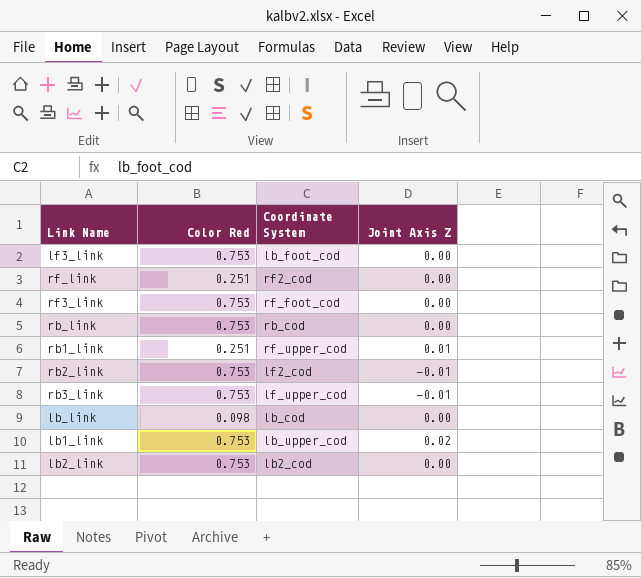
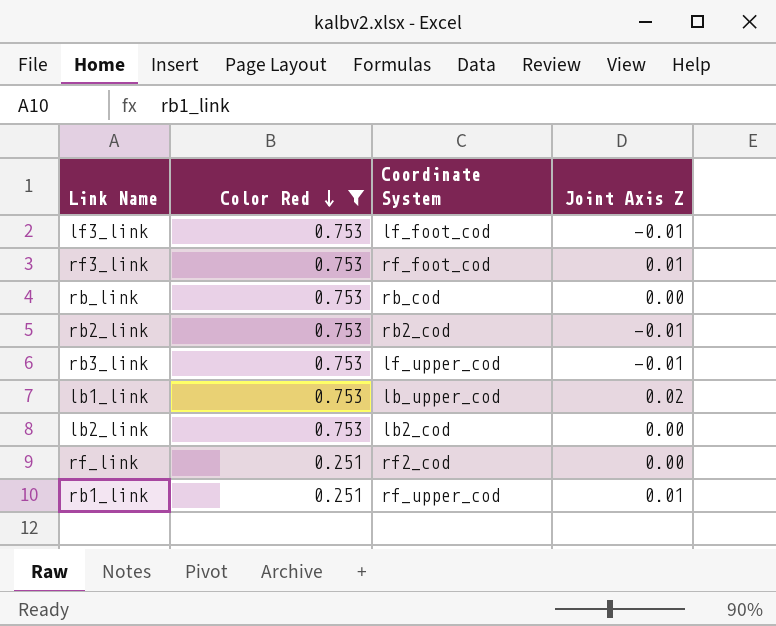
filter: none -> Color Red != 0.098
row order: none -> Color Red descending
lf3_link | Coordinate System: lb_foot_cod -> lf_foot_cod
lf3_link | Joint Axis Z: 0.00 -> -0.01
rf3_link | Joint Axis Z: 0.00 -> 0.01
rb2_link | Coordinate System: lf2_cod -> rb2_cod

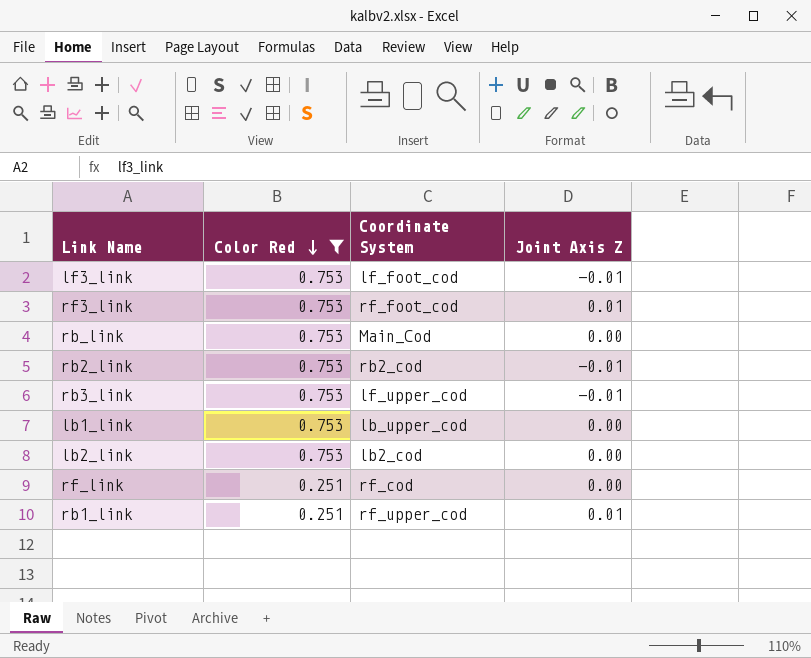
rb_link | Coordinate System: rb_cod -> Main_Cod
lb1_link | Joint Axis Z: 0.02 -> 0.00
rf_link | Coordinate System: rf2_cod -> rf_cod

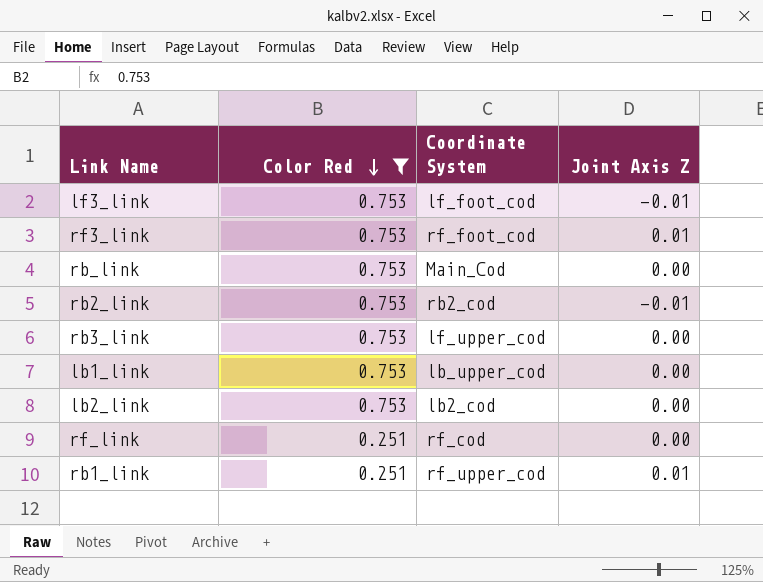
rb3_link | Joint Axis Z: -0.01 -> 0.00

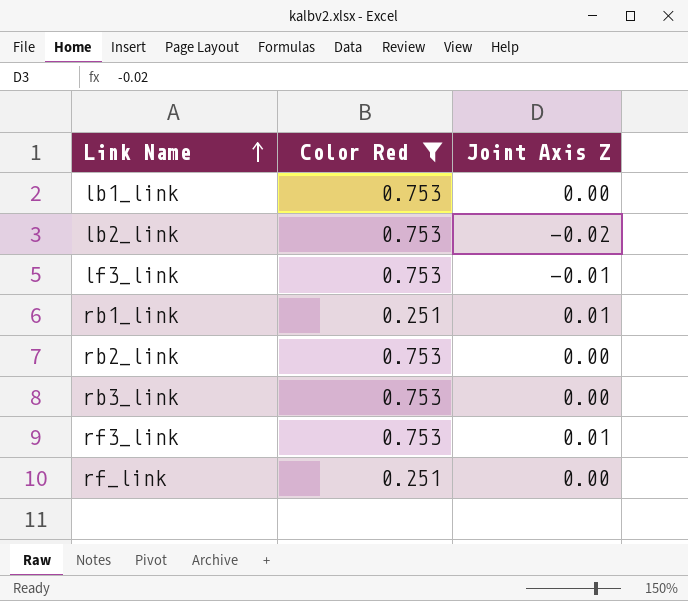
row order: Color Red descending -> Link Name ascending
column Coordinate System | position: 3 -> none
row rb_link: 0.753 | Main_Cod | 0.00 -> none
lb2_link | Joint Axis Z: 0.00 -> -0.02
rb2_link | Joint Axis Z: -0.01 -> 0.00

